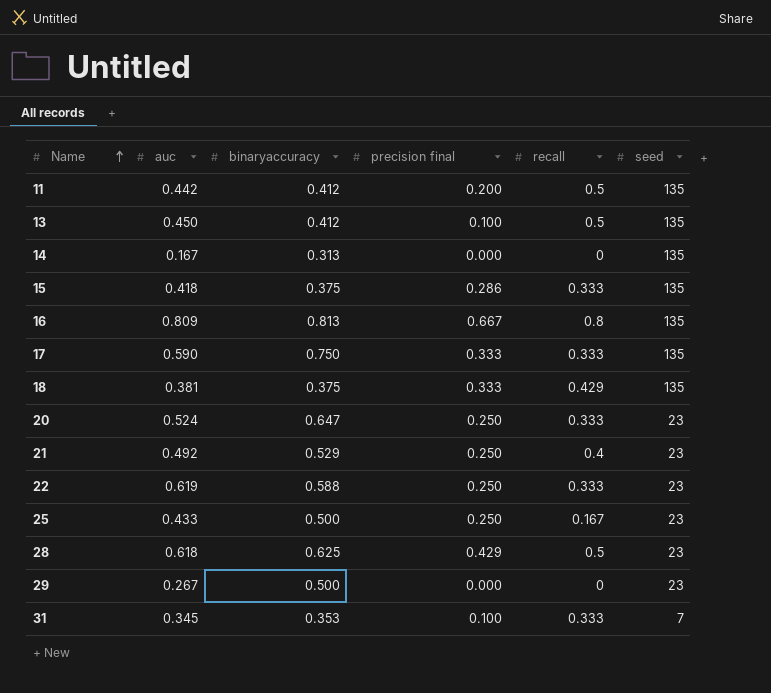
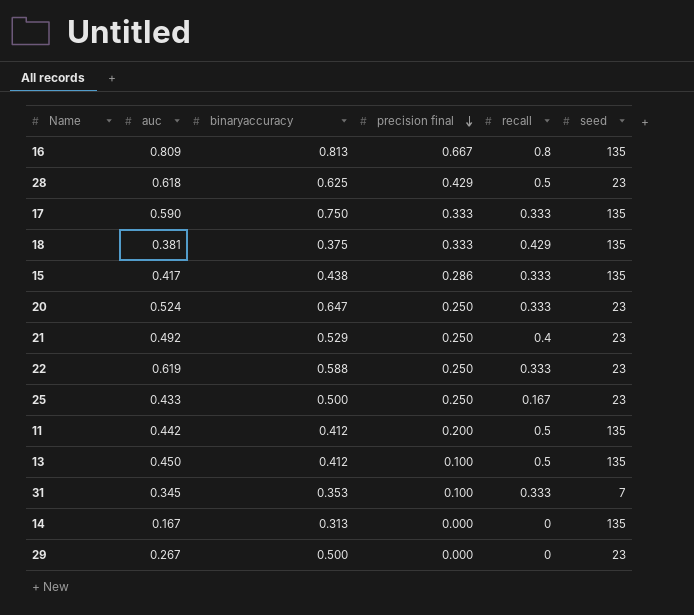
row order: Name ascending -> precision final descending
15 | auc: 0.418 -> 0.417
15 | binaryaccuracy: 0.375 -> 0.438

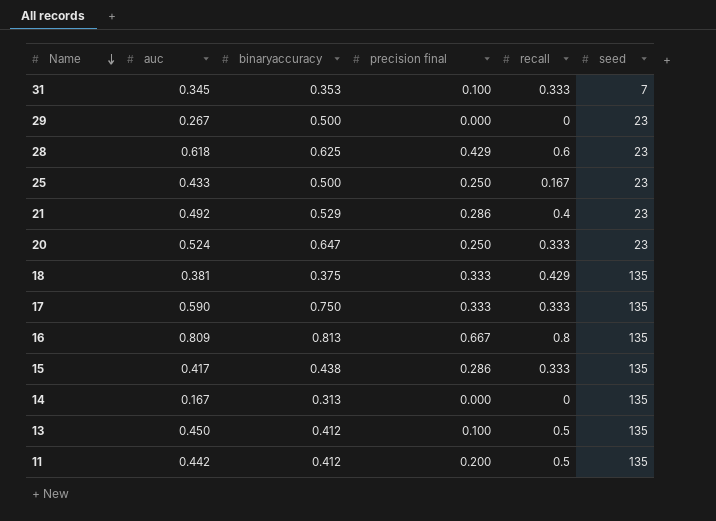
row order: precision final descending -> Name descending
row 22: 0.619 | 0.588 | 0.250 | 0.333 | 23 -> none
28 | recall: 0.5 -> 0.6
21 | precision final: 0.250 -> 0.286

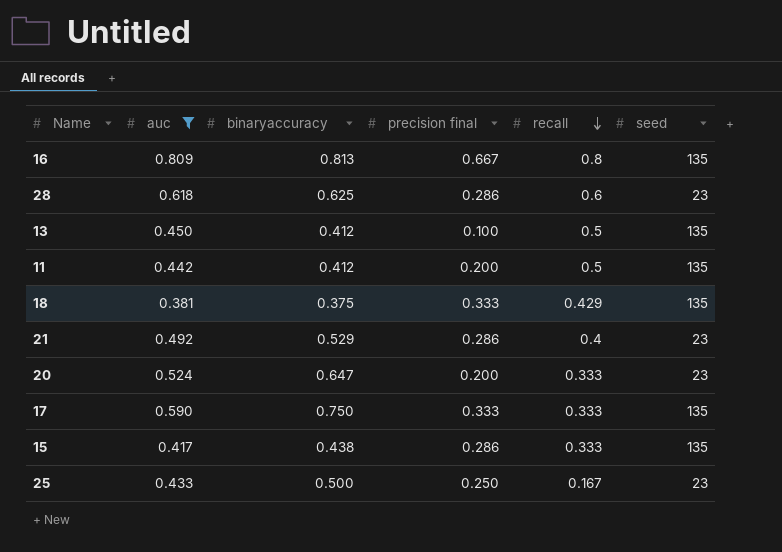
filter: none -> auc >= 0.381
row order: Name descending -> recall descending
28 | precision final: 0.429 -> 0.286
20 | precision final: 0.250 -> 0.200

